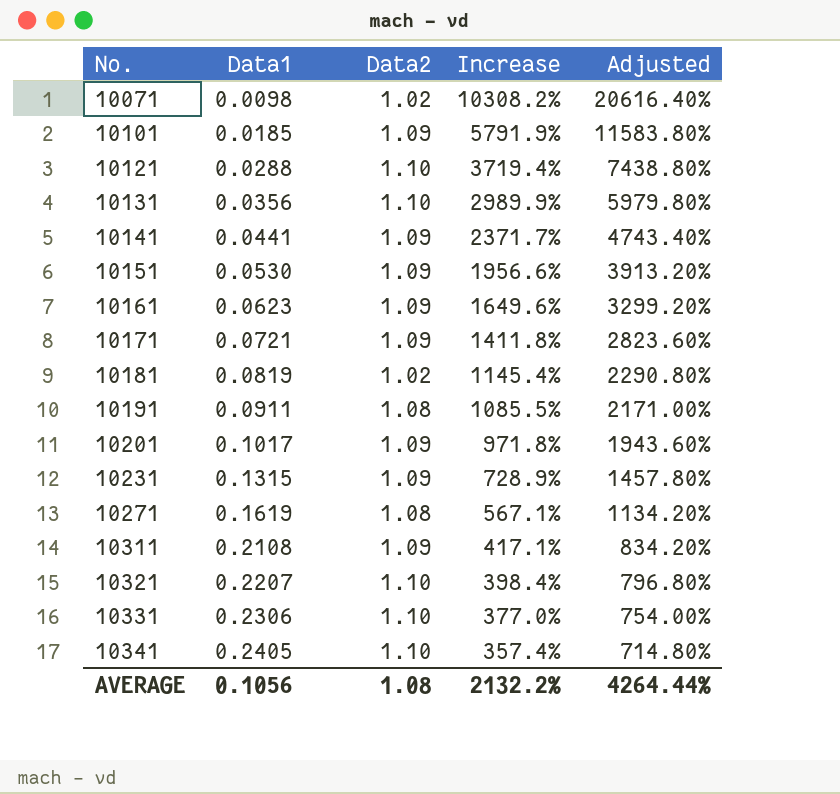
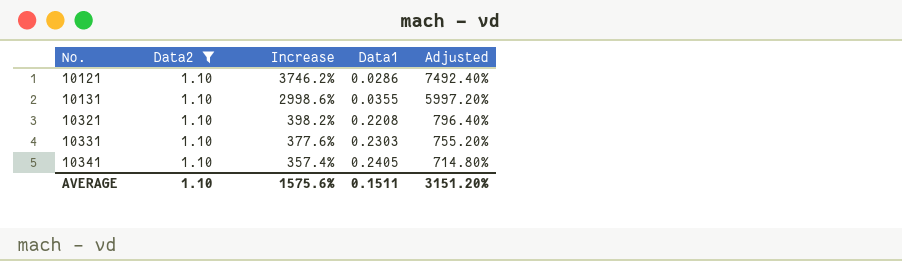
filter: none -> Data2 = 1.10
column Data1 | position: 2 -> 4
10121 | Increase: 3719.4% -> 3746.2%
10121 | Data1: 0.0288 -> 0.0286
10121 | Adjusted: 7438.80% -> 7492.40%
10131 | Increase: 2989.9% -> 2998.6%
10131 | Data1: 0.0356 -> 0.0355
10131 | Adjusted: 5979.80% -> 5997.20%
10321 | Increase: 398.4% -> 398.2%
10321 | Data1: 0.2207 -> 0.2208
10321 | Adjusted: 796.80% -> 796.40%
10331 | Increase: 377.0% -> 377.6%
10331 | Data1: 0.2306 -> 0.2303
10331 | Adjusted: 754.00% -> 755.20%
AVERAGE | Data2: 1.08 -> 1.10
AVERAGE | Increase: 2132.2% -> 1575.6%
AVERAGE | Data1: 0.1056 -> 0.1511
AVERAGE | Adjusted: 4264.44% -> 3151.20%

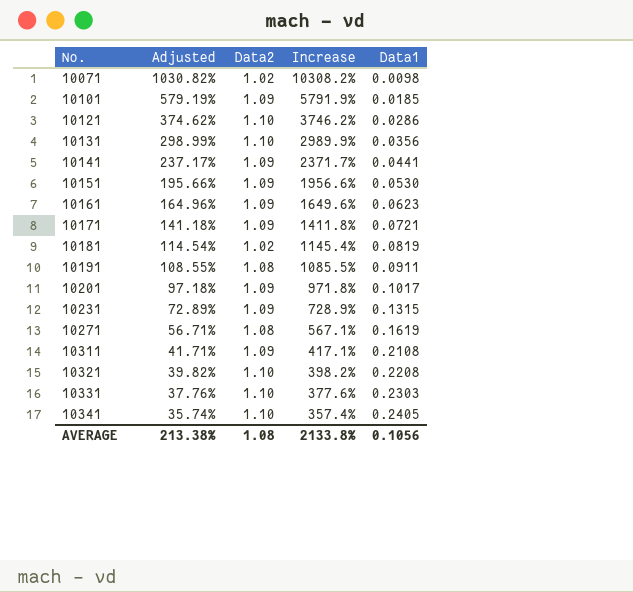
filter: Data2 = 1.10 -> none
column Adjusted | formula: [Increase] * 2 -> [Increase] * 0.1
column Adjusted | position: 5 -> 2
10131 | Increase: 2998.6% -> 2989.9%
10131 | Data1: 0.0355 -> 0.0356
AVERAGE | Adjusted: 3151.20% -> 213.38%
AVERAGE | Data2: 1.10 -> 1.08
AVERAGE | Increase: 1575.6% -> 2133.8%
AVERAGE | Data1: 0.1511 -> 0.1056

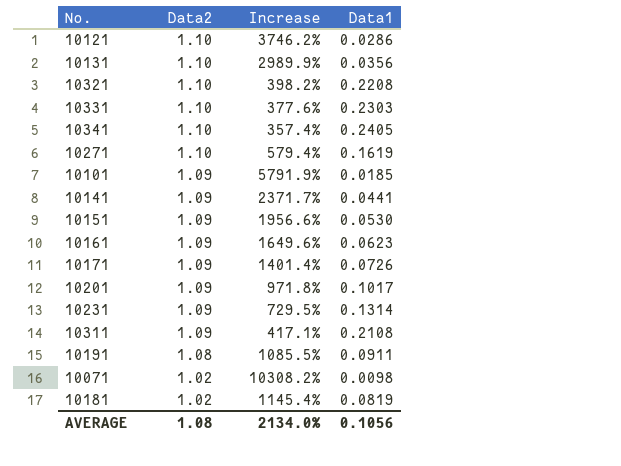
row order: No. ascending -> Data2 descending
column Adjusted | formula: [Increase] * 0.1 -> none
10271 | Data2: 1.08 -> 1.10
10271 | Increase: 567.1% -> 579.4%
10171 | Increase: 1411.8% -> 1401.4%
10171 | Data1: 0.0721 -> 0.0726
10231 | Increase: 728.9% -> 729.5%
10231 | Data1: 0.1315 -> 0.1314
AVERAGE | Increase: 2133.8% -> 2134.0%

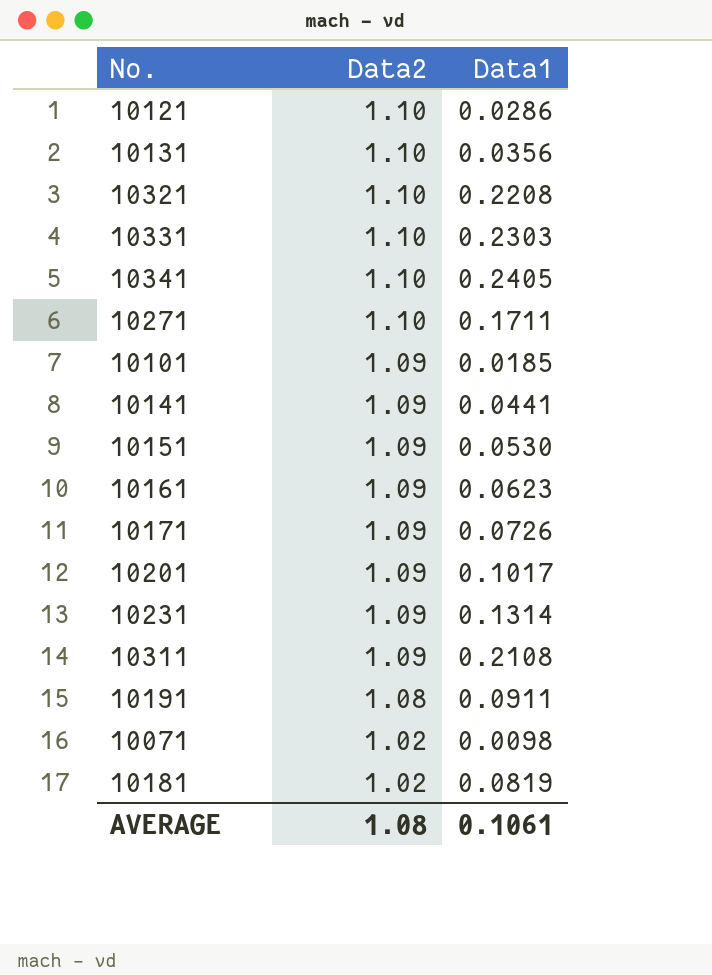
column Increase | formula: ([Data2] - [Data1]) / [Data1] -> none
10271 | Data1: 0.1619 -> 0.1711
AVERAGE | Data1: 0.1056 -> 0.1061

